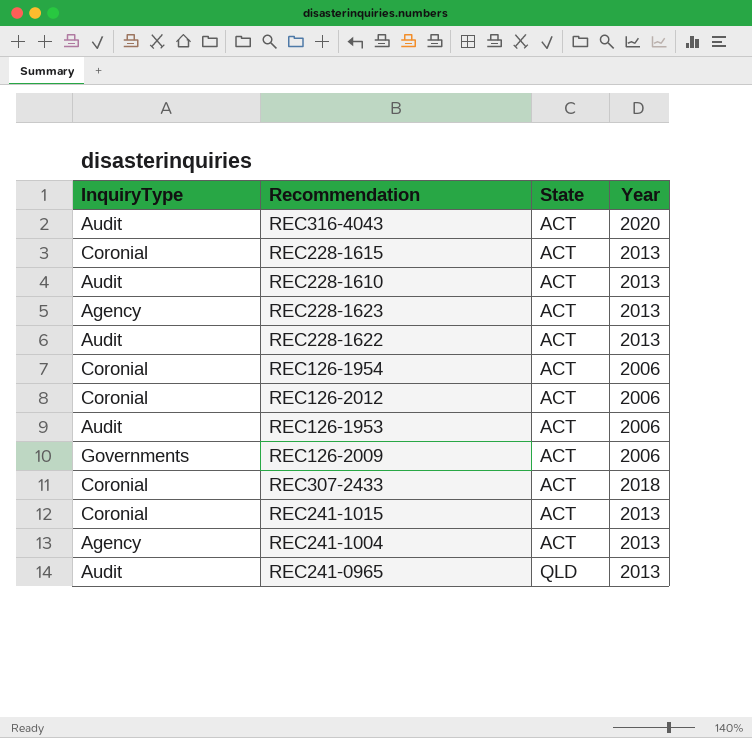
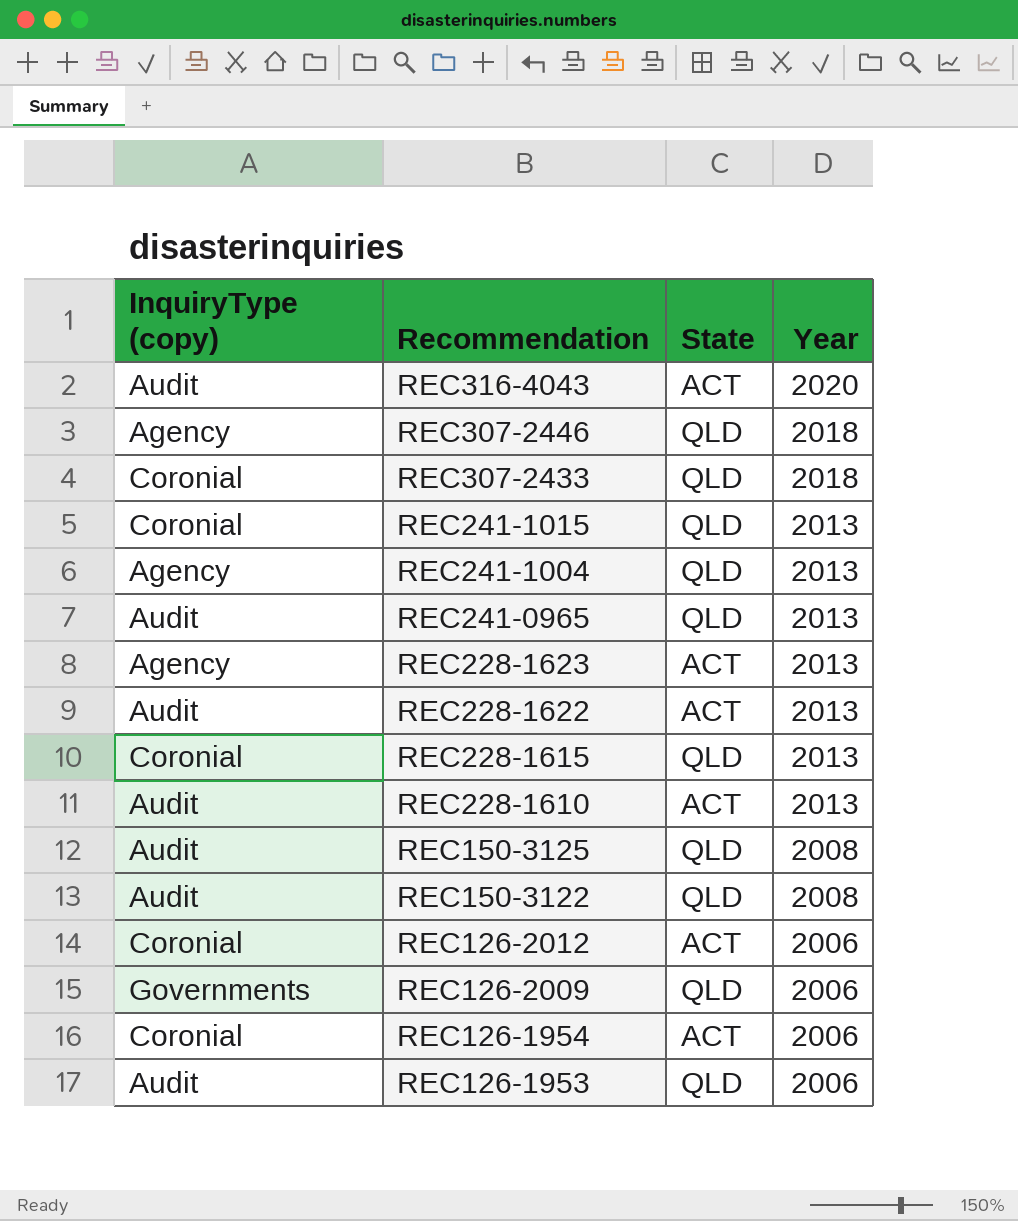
row order: State ascending -> Recommendation descending
column name: InquiryType -> InquiryType (copy)
row REC307-2446: none -> Agency | QLD | 2018
REC307-2433 | State: ACT -> QLD
REC241-1015 | State: ACT -> QLD
REC241-1004 | State: ACT -> QLD
REC228-1615 | State: ACT -> QLD
row REC150-3125: none -> Audit | QLD | 2008
row REC150-3122: none -> Audit | QLD | 2008
REC126-2009 | State: ACT -> QLD
REC126-1953 | State: ACT -> QLD

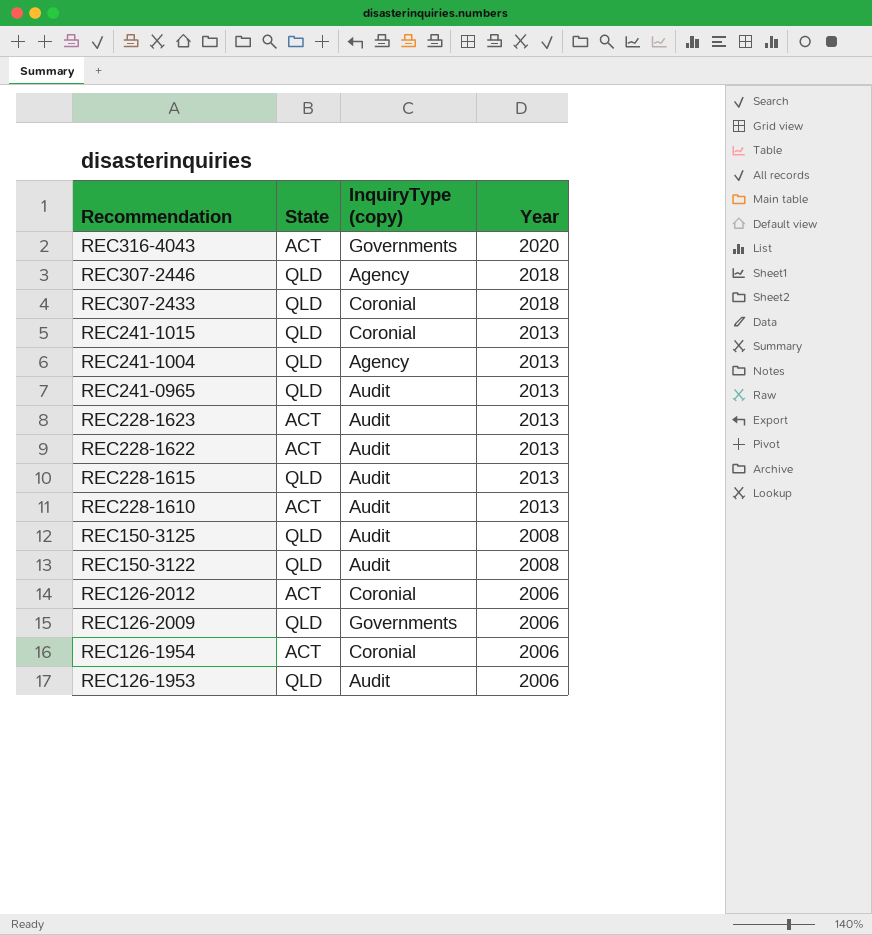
column InquiryType (copy) | position: 1 -> 3
REC316-4043 | InquiryType (copy): Audit -> Governments
REC228-1623 | InquiryType (copy): Agency -> Audit
REC228-1615 | InquiryType (copy): Coronial -> Audit

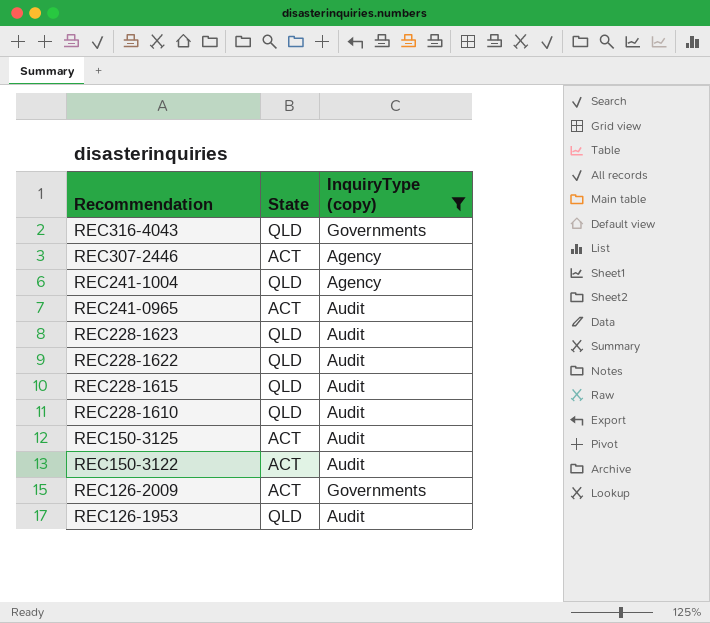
filter: none -> InquiryType (copy) != Coronial
column Year | position: 4 -> none
REC316-4043 | State: ACT -> QLD
REC307-2446 | State: QLD -> ACT
REC241-0965 | State: QLD -> ACT
REC228-1623 | State: ACT -> QLD
REC228-1622 | State: ACT -> QLD
REC228-1610 | State: ACT -> QLD
REC150-3125 | State: QLD -> ACT
REC150-3122 | State: QLD -> ACT
REC126-2009 | State: QLD -> ACT

